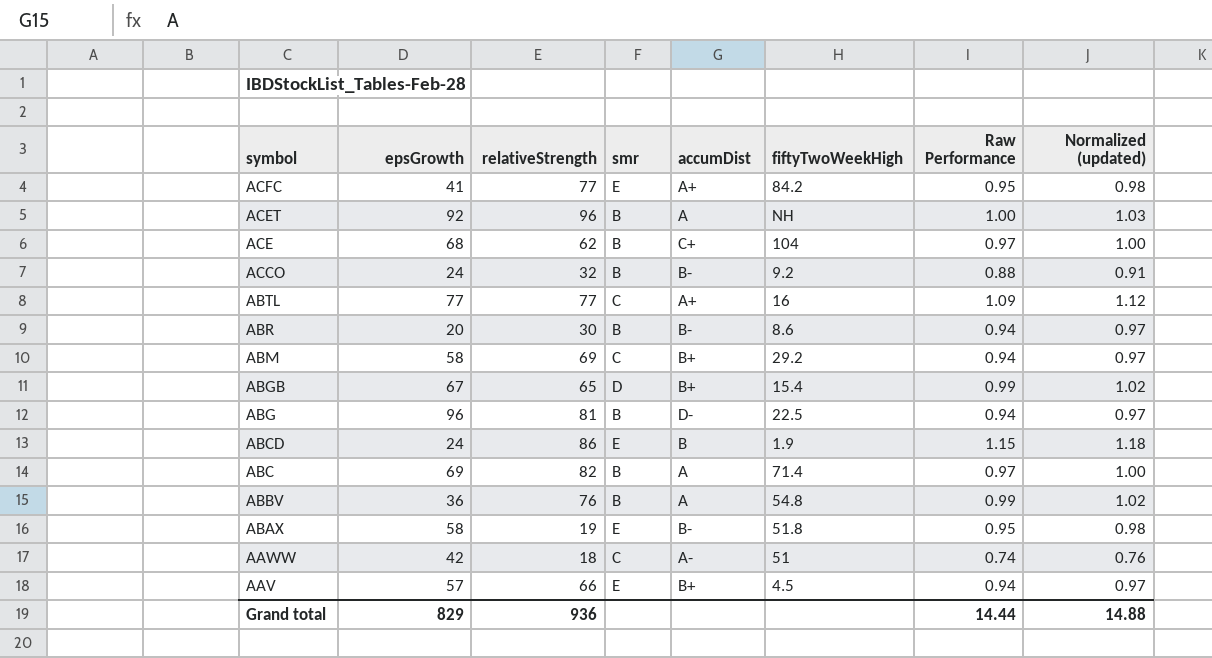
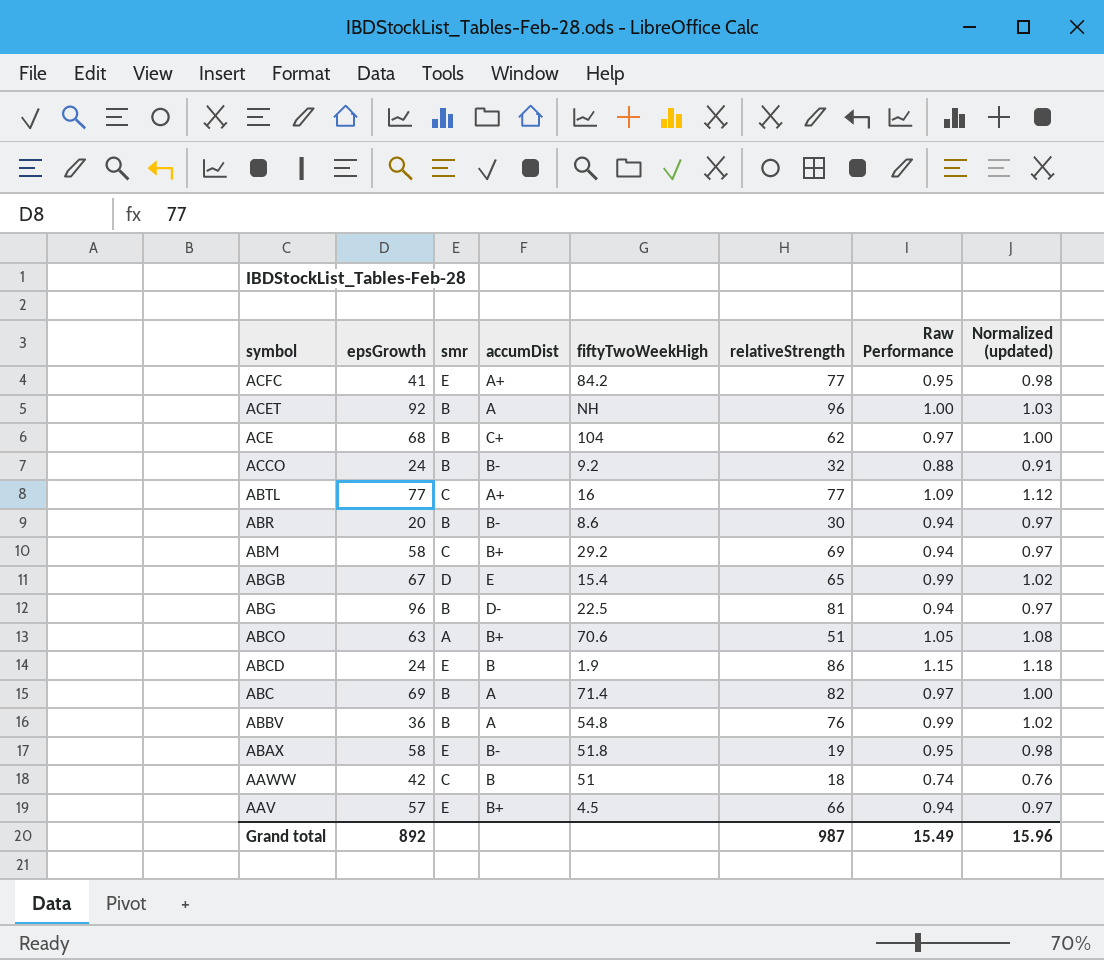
column relativeStrength | position: 3 -> 6
ABGB | accumDist: B+ -> E
row ABCO: none -> 63 | A | B+ | 70.6 | 51 | 1.05 | 1.08
AAWW | accumDist: A- -> B
Grand total | epsGrowth: 829 -> 892
Grand total | relativeStrength: 936 -> 987
Grand total | Raw Performance: 14.44 -> 15.49
Grand total | Normalized (updated): 14.88 -> 15.96

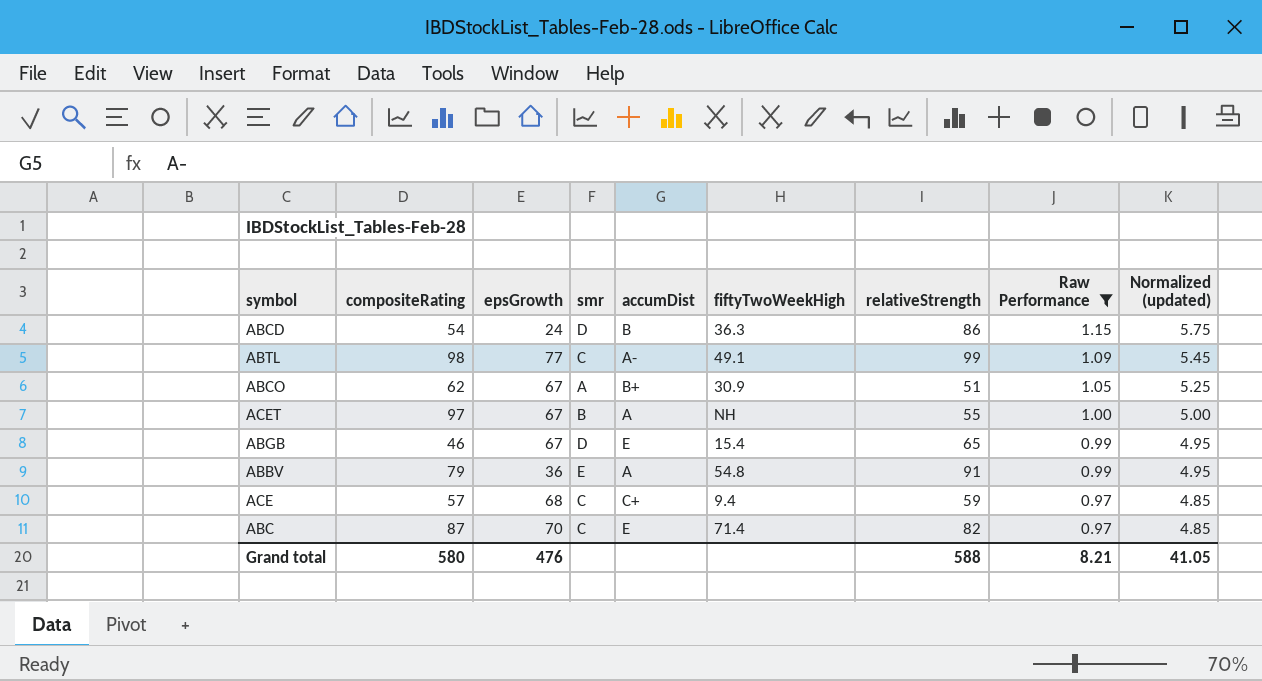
filter: none -> Raw Performance >= 0.97
row order: symbol descending -> Raw Performance descending
column compositeRating | position: none -> 2
column Normalized (updated) | formula: [Raw Performance] * 1.03 -> [Raw Performance] * 5
ABCD | smr: E -> D
ABCD | fiftyTwoWeekHigh: 1.9 -> 36.3
ABTL | accumDist: A+ -> A-
ABTL | fiftyTwoWeekHigh: 16 -> 49.1
ABTL | relativeStrength: 77 -> 99
ABCO | epsGrowth: 63 -> 67
ABCO | fiftyTwoWeekHigh: 70.6 -> 30.9
ACET | epsGrowth: 92 -> 67
ACET | relativeStrength: 96 -> 55
ABBV | smr: B -> E
ABBV | relativeStrength: 76 -> 91
ACE | smr: B -> C
ACE | fiftyTwoWeekHigh: 104 -> 9.4
ACE | relativeStrength: 62 -> 59
ABC | epsGrowth: 69 -> 70
ABC | smr: B -> C
ABC | accumDist: A -> E
Grand total | epsGrowth: 892 -> 476
Grand total | relativeStrength: 987 -> 588
Grand total | Raw Performance: 15.49 -> 8.21
Grand total | Normalized (updated): 15.96 -> 41.05

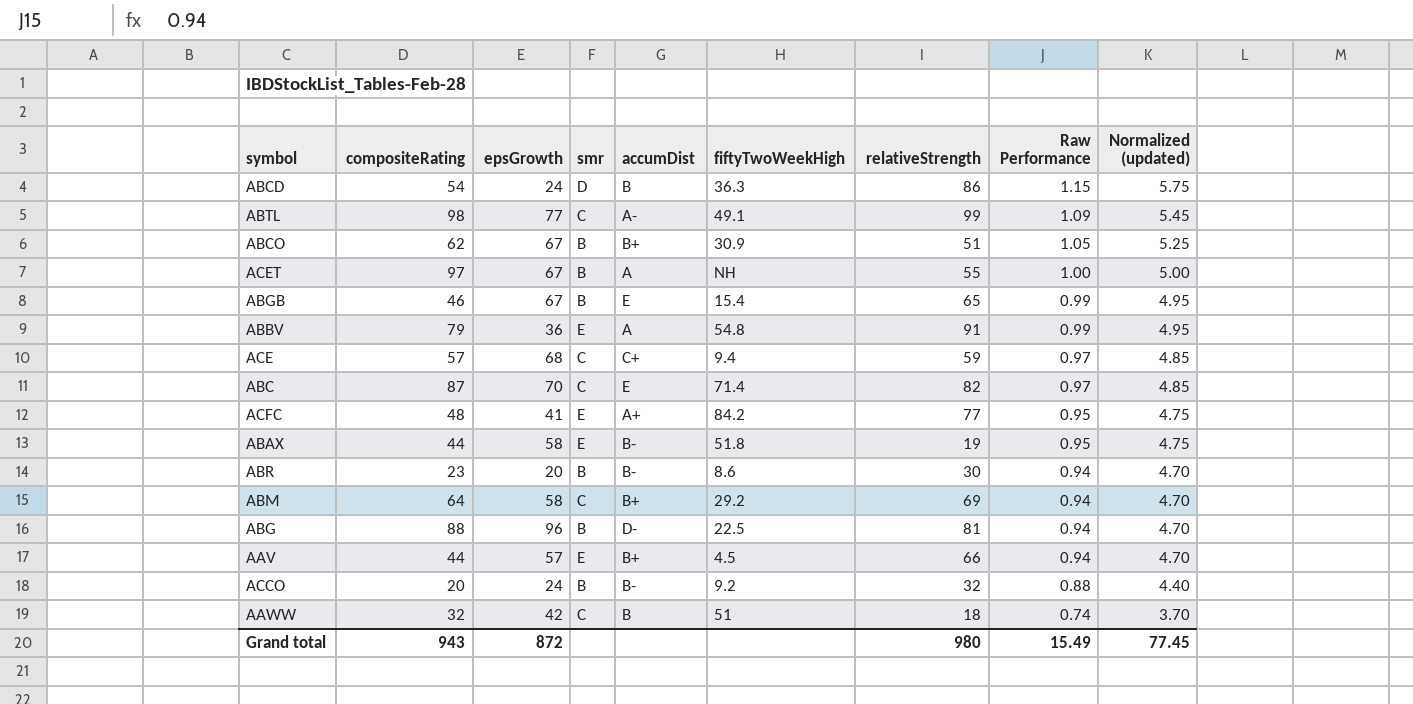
filter: Raw Performance >= 0.97 -> none
ABCO | smr: A -> B
ABGB | smr: D -> B
Grand total | compositeRating: 580 -> 943
Grand total | epsGrowth: 476 -> 872
Grand total | relativeStrength: 588 -> 980
Grand total | Raw Performance: 8.21 -> 15.49
Grand total | Normalized (updated): 41.05 -> 77.45

